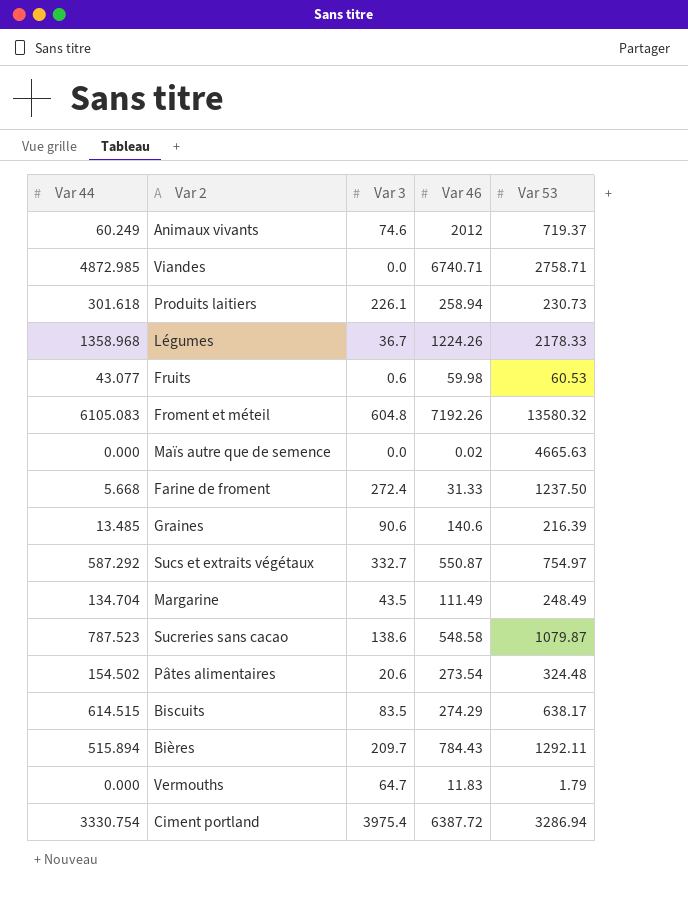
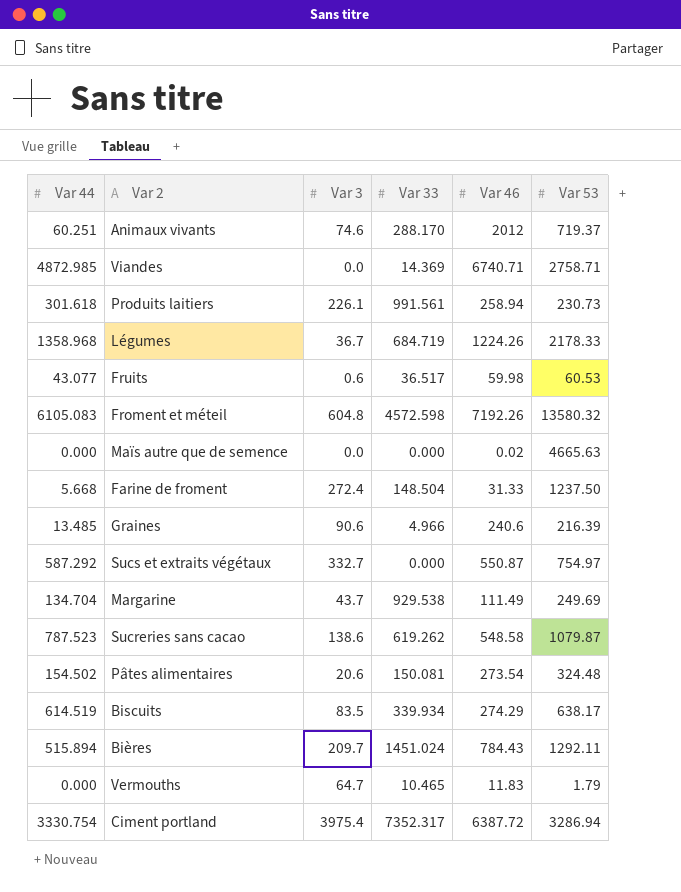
column Var 33 | position: none -> 4
Animaux vivants | Var 44: 60.249 -> 60.251
Graines | Var 46: 140.6 -> 240.6
Margarine | Var 3: 43.5 -> 43.7
Margarine | Var 53: 248.49 -> 249.69
Biscuits | Var 44: 614.515 -> 614.519

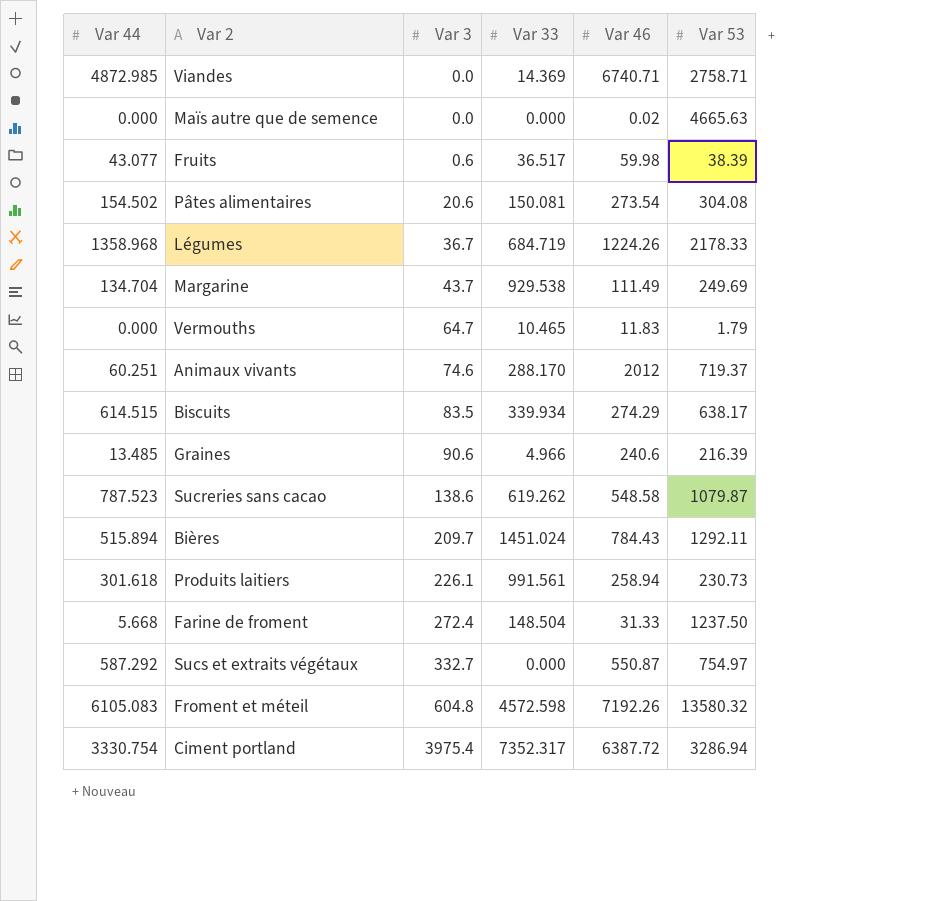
row order: none -> Var 3 ascending
Fruits | Var 53: 60.53 -> 38.39
Pâtes alimentaires | Var 53: 324.48 -> 304.08
Biscuits | Var 44: 614.519 -> 614.515

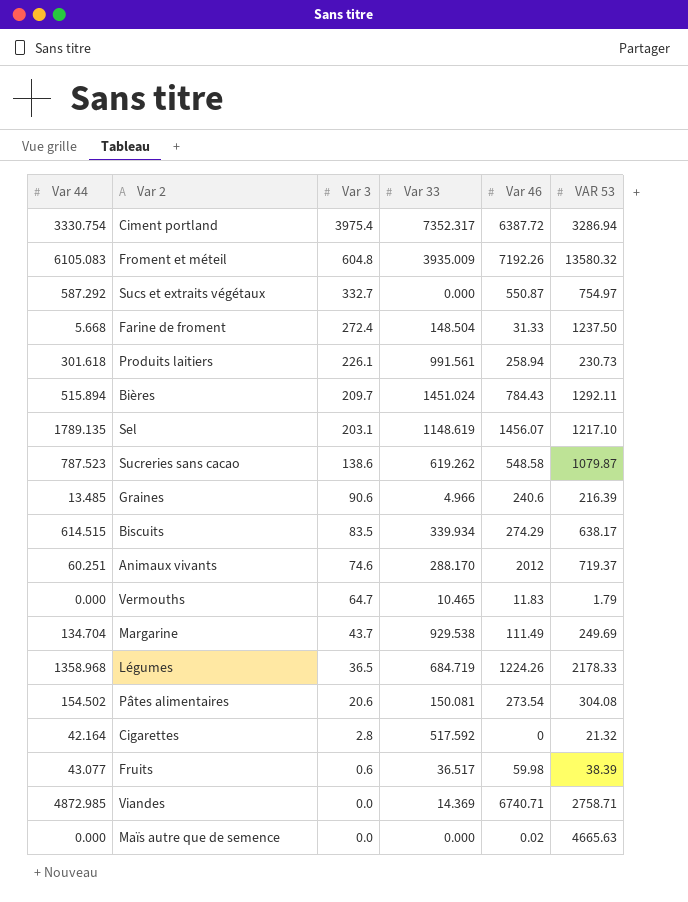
row order: Var 3 ascending -> Var 3 descending
column name: Var 53 -> VAR 53
Froment et méteil | Var 33: 4572.598 -> 3935.009
row Sel: none -> 1789.135 | 203.1 | 1148.619 | 1456.07 | 1217.10
Légumes | Var 3: 36.7 -> 36.5
row Cigarettes: none -> 42.164 | 2.8 | 517.592 | 0 | 21.32

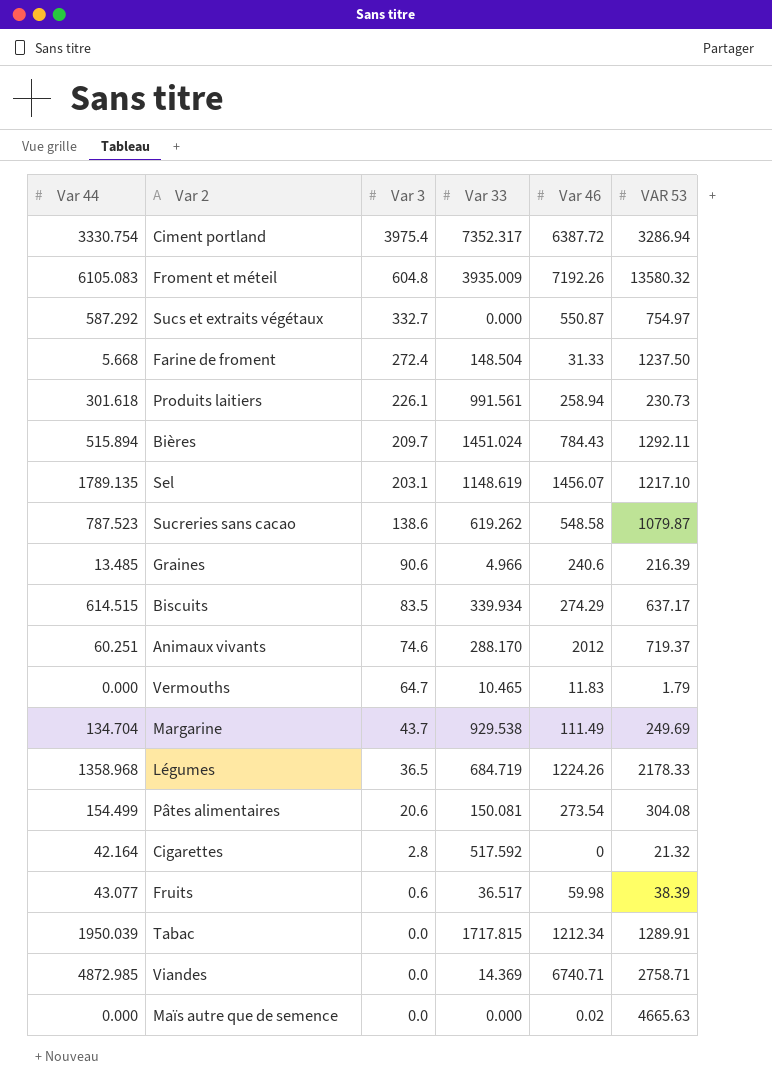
Biscuits | VAR 53: 638.17 -> 637.17
Pâtes alimentaires | Var 44: 154.502 -> 154.499
row Tabac: none -> 1950.039 | 0.0 | 1717.815 | 1212.34 | 1289.91

